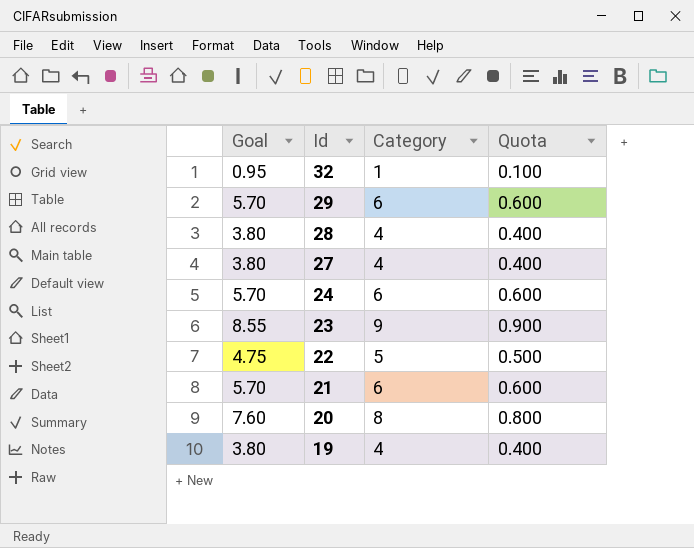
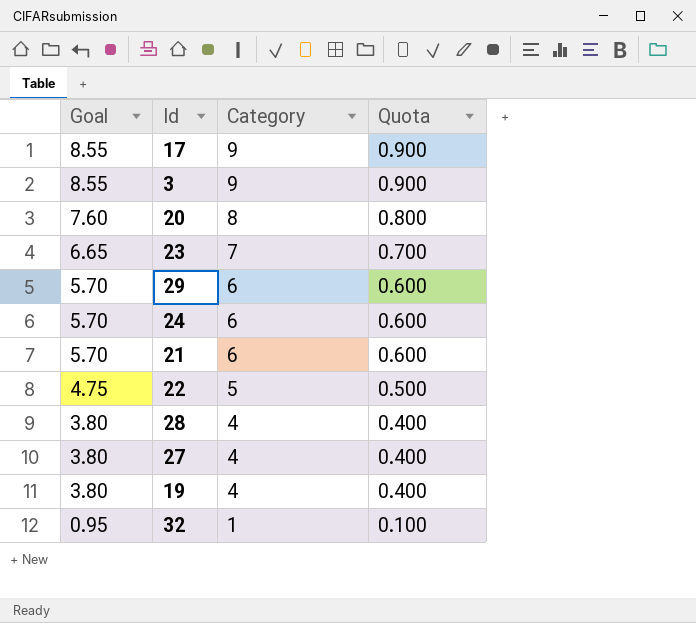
row order: Id descending -> Goal descending
row 17: none -> 8.55 | 9 | 0.900
row 3: none -> 8.55 | 9 | 0.900
23 | Goal: 8.55 -> 6.65
23 | Category: 9 -> 7
23 | Quota: 0.900 -> 0.700

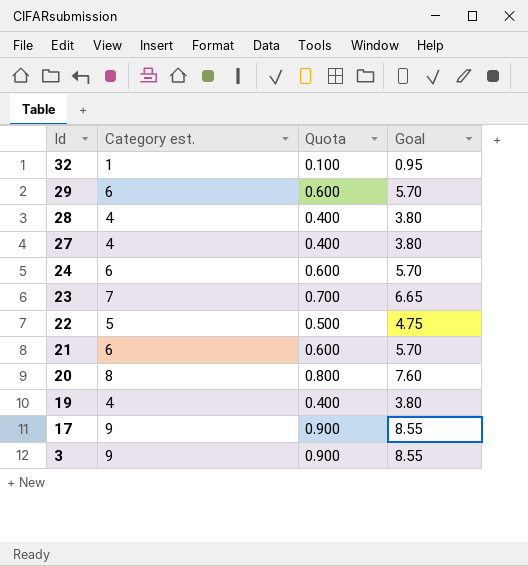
row order: Goal descending -> Id descending
column name: Category -> Category est.
column Goal | position: 1 -> 4

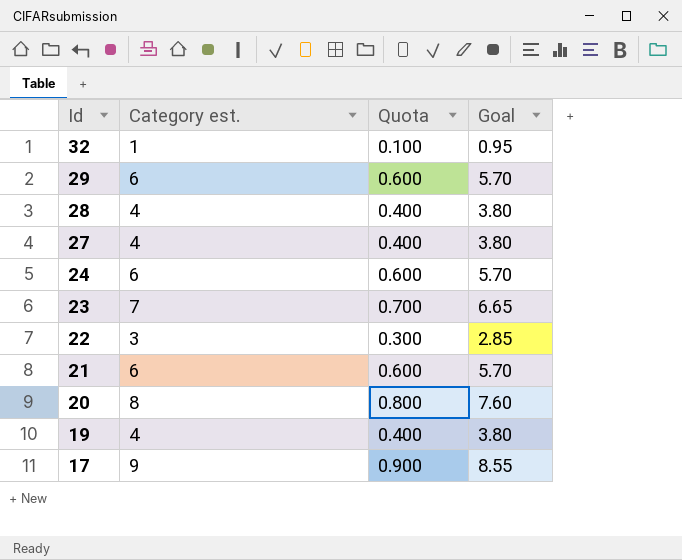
row 3: 9 | 0.900 | 8.55 -> none
22 | Category est.: 5 -> 3
22 | Quota: 0.500 -> 0.300
22 | Goal: 4.75 -> 2.85

